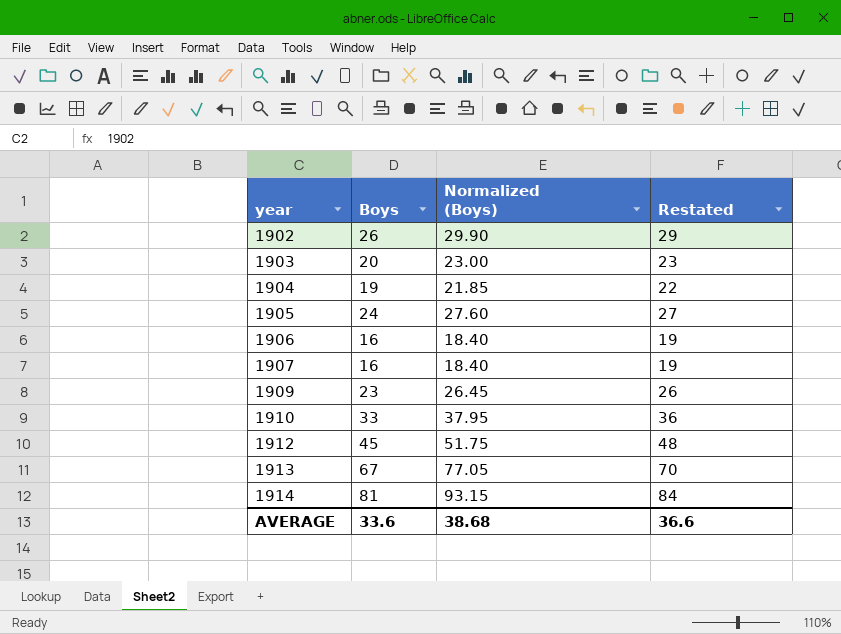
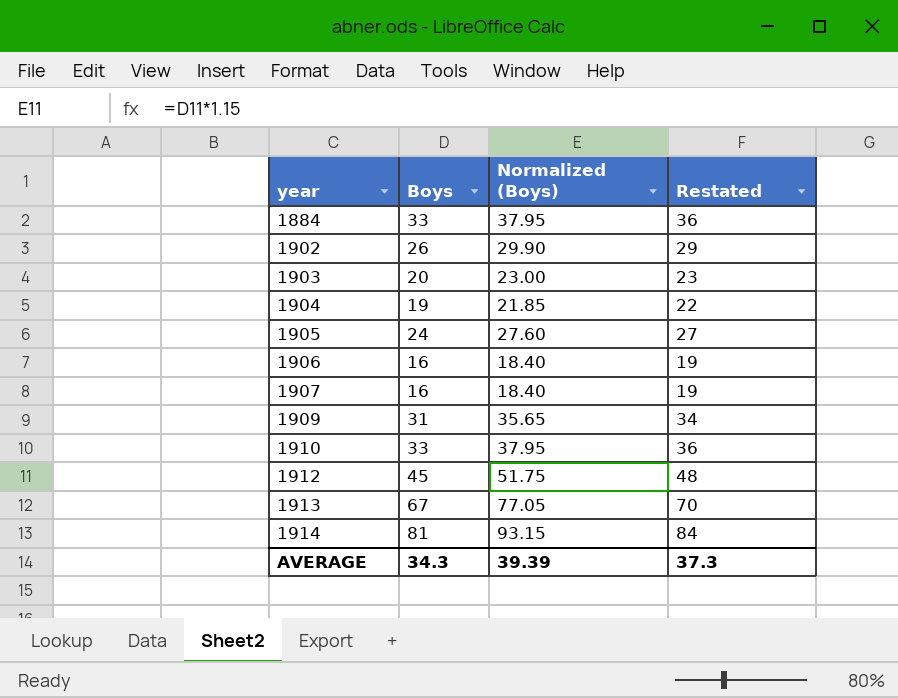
row 1884: none -> 33 | 37.95 | 36
1909 | Boys: 23 -> 31
1909 | Normalized (Boys): 26.45 -> 35.65
1909 | Restated: 26 -> 34
AVERAGE | Boys: 33.6 -> 34.3
AVERAGE | Normalized (Boys): 38.68 -> 39.39
AVERAGE | Restated: 36.6 -> 37.3

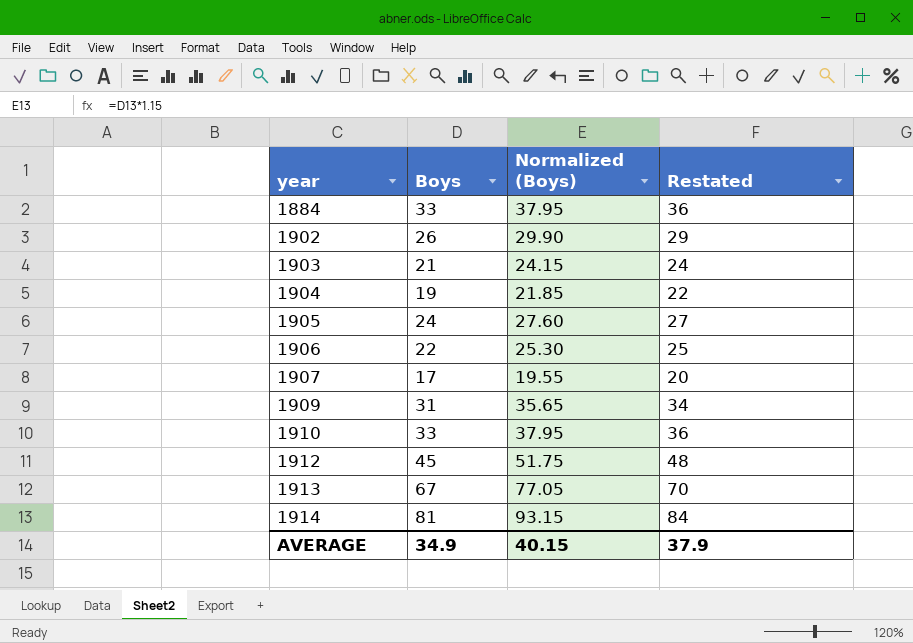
1903 | Boys: 20 -> 21
1903 | Normalized (Boys): 23.00 -> 24.15
1903 | Restated: 23 -> 24
1906 | Boys: 16 -> 22
1906 | Normalized (Boys): 18.40 -> 25.30
1906 | Restated: 19 -> 25
1907 | Boys: 16 -> 17
1907 | Normalized (Boys): 18.40 -> 19.55
1907 | Restated: 19 -> 20
AVERAGE | Boys: 34.3 -> 34.9
AVERAGE | Normalized (Boys): 39.39 -> 40.15
AVERAGE | Restated: 37.3 -> 37.9

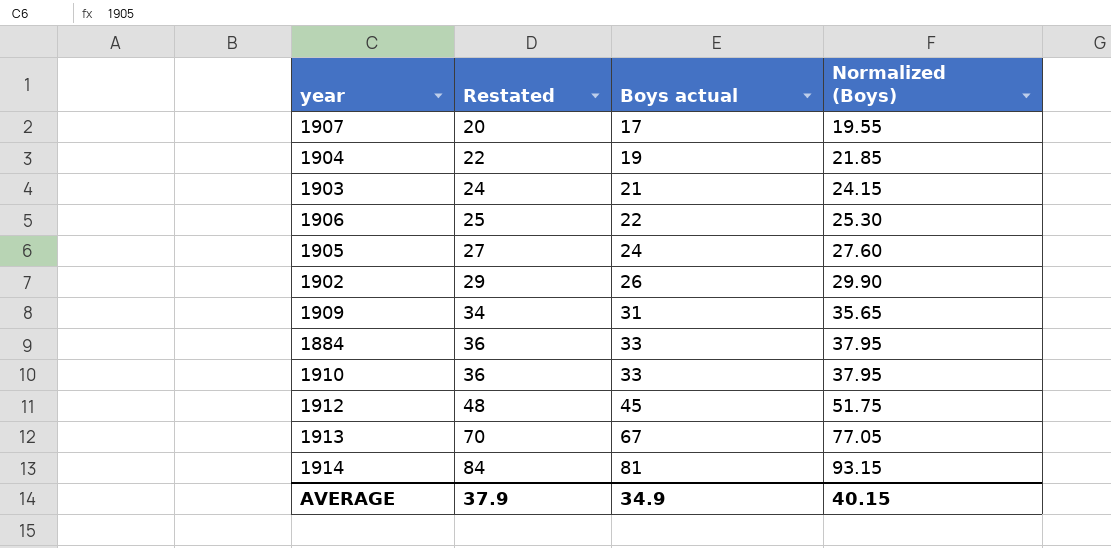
row order: year ascending -> Restated ascending
column Restated | position: 4 -> 2
column name: Boys -> Boys actual

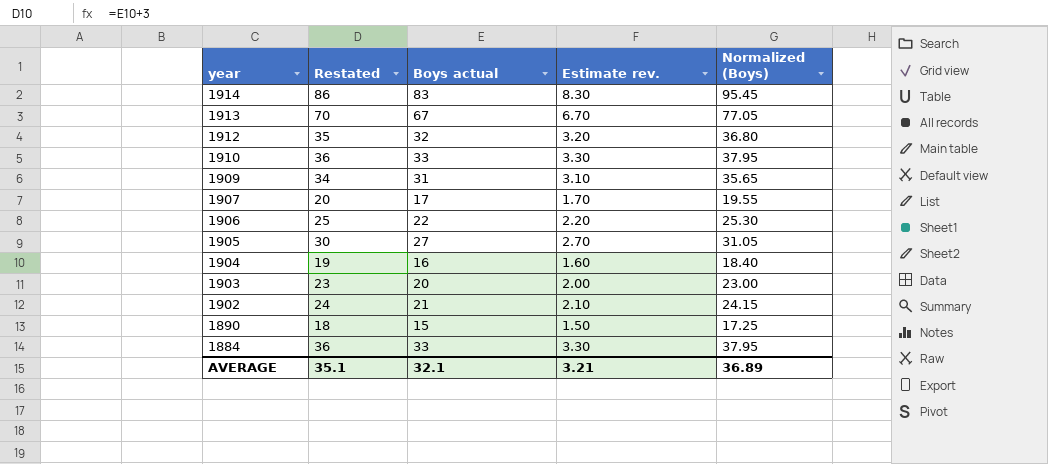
row order: Restated ascending -> year descending
column Estimate rev. | formula: none -> [Boys actual] * 0.1
1914 | Restated: 84 -> 86
1914 | Boys actual: 81 -> 83
1914 | Normalized (Boys): 93.15 -> 95.45
1912 | Restated: 48 -> 35
1912 | Boys actual: 45 -> 32
1912 | Normalized (Boys): 51.75 -> 36.80
1905 | Restated: 27 -> 30
1905 | Boys actual: 24 -> 27
1905 | Normalized (Boys): 27.60 -> 31.05
1904 | Restated: 22 -> 19
1904 | Boys actual: 19 -> 16
1904 | Normalized (Boys): 21.85 -> 18.40
1903 | Restated: 24 -> 23
1903 | Boys actual: 21 -> 20
1903 | Normalized (Boys): 24.15 -> 23.00
1902 | Restated: 29 -> 24
1902 | Boys actual: 26 -> 21
1902 | Normalized (Boys): 29.90 -> 24.15
row 1890: none -> 18 | 15 | 1.50 | 17.25
AVERAGE | Restated: 37.9 -> 35.1
AVERAGE | Boys actual: 34.9 -> 32.1
AVERAGE | Normalized (Boys): 40.15 -> 36.89

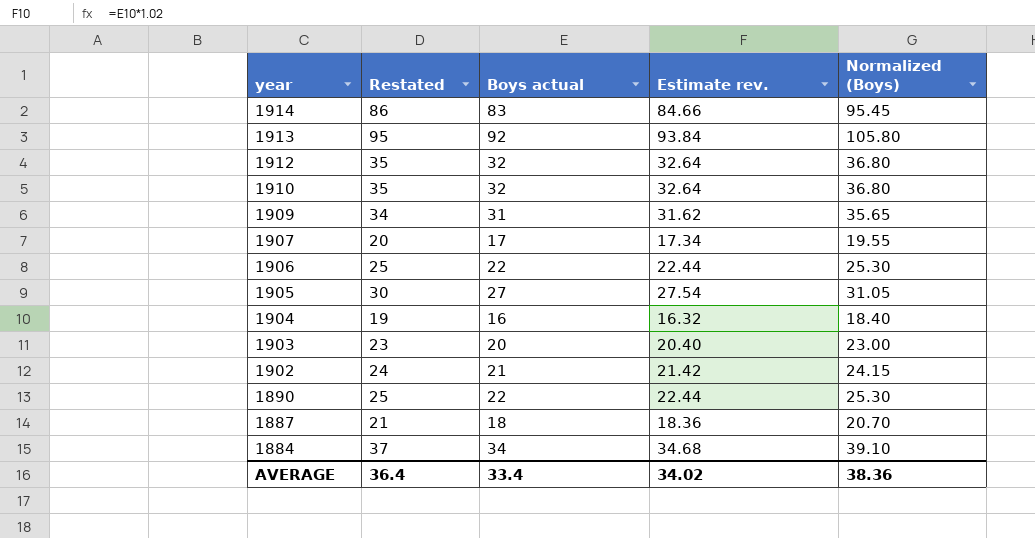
column Estimate rev. | formula: [Boys actual] * 0.1 -> [Boys actual] * 1.02
1913 | Restated: 70 -> 95
1913 | Boys actual: 67 -> 92
1913 | Normalized (Boys): 77.05 -> 105.80
1910 | Restated: 36 -> 35
1910 | Boys actual: 33 -> 32
1910 | Normalized (Boys): 37.95 -> 36.80
1890 | Restated: 18 -> 25
1890 | Boys actual: 15 -> 22
1890 | Normalized (Boys): 17.25 -> 25.30
row 1887: none -> 21 | 18 | 18.36 | 20.70
1884 | Restated: 36 -> 37
1884 | Boys actual: 33 -> 34
1884 | Normalized (Boys): 37.95 -> 39.10
AVERAGE | Restated: 35.1 -> 36.4
AVERAGE | Boys actual: 32.1 -> 33.4
AVERAGE | Estimate rev.: 3.21 -> 34.02
AVERAGE | Normalized (Boys): 36.89 -> 38.36

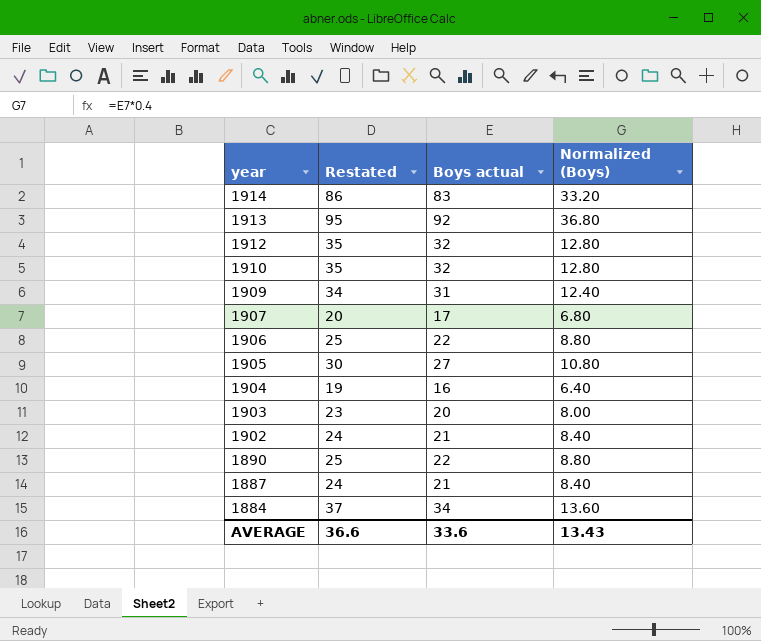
column Estimate rev. | formula: [Boys actual] * 1.02 -> none
column Normalized (Boys) | formula: [Boys actual] * 1.15 -> [Boys actual] * 0.4
1887 | Restated: 21 -> 24
1887 | Boys actual: 18 -> 21
AVERAGE | Restated: 36.4 -> 36.6
AVERAGE | Boys actual: 33.4 -> 33.6
AVERAGE | Normalized (Boys): 38.36 -> 13.43

